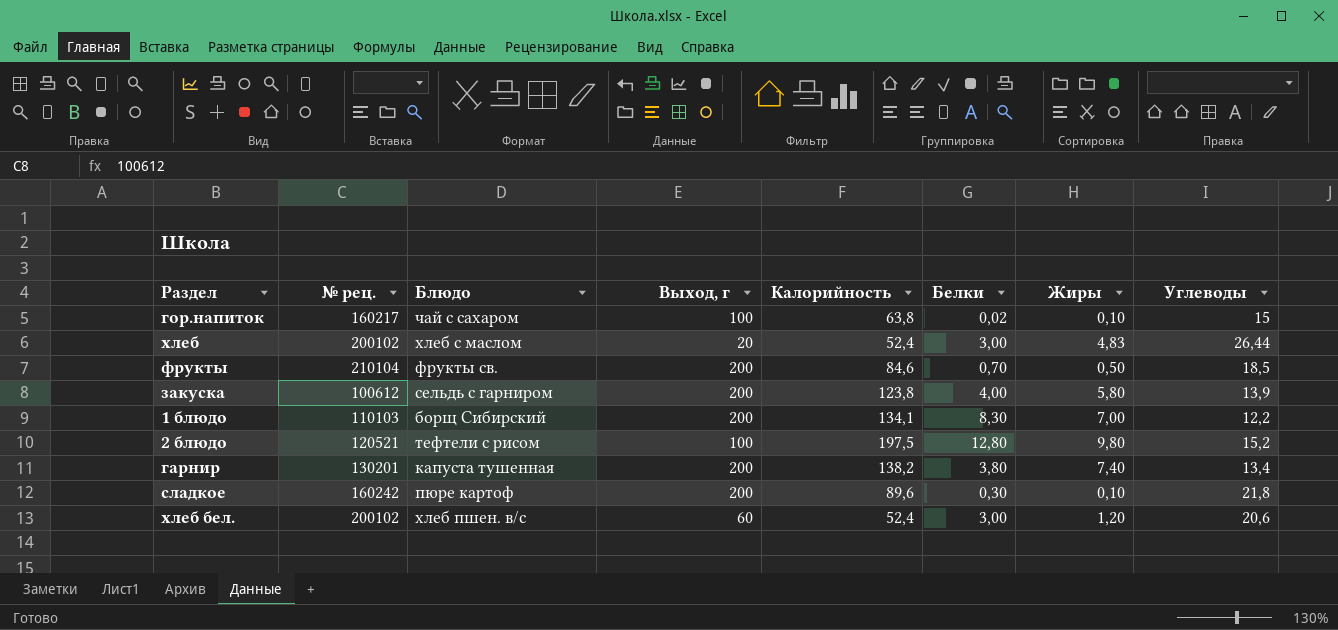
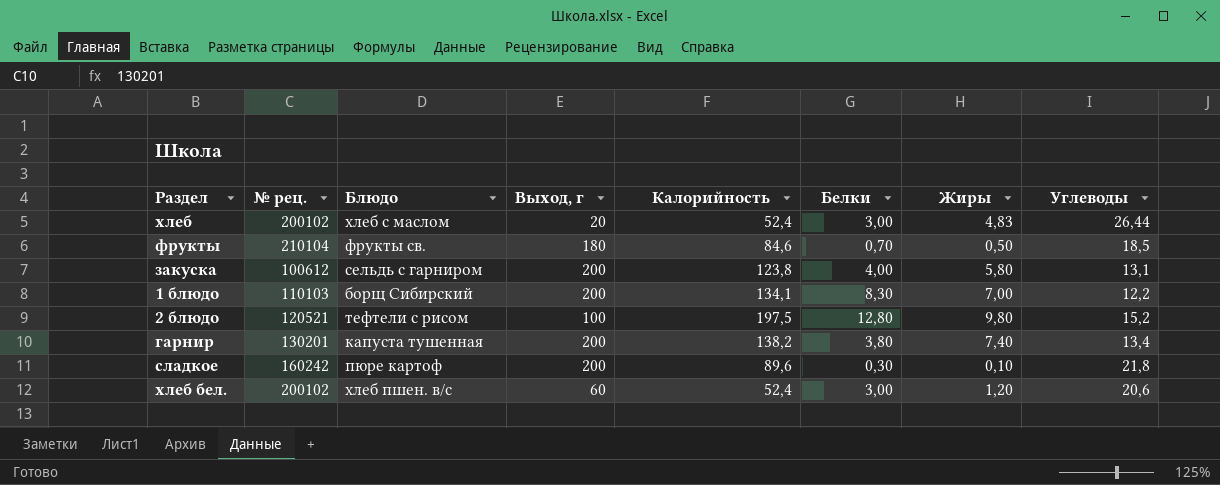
row гор.напиток: 160217 | чай с сахаром | 100 | 63,8 | 0,02 | 0,10 | 15 -> none
фрукты | Выход, г: 200 -> 180
закуска | Углеводы: 13,9 -> 13,1

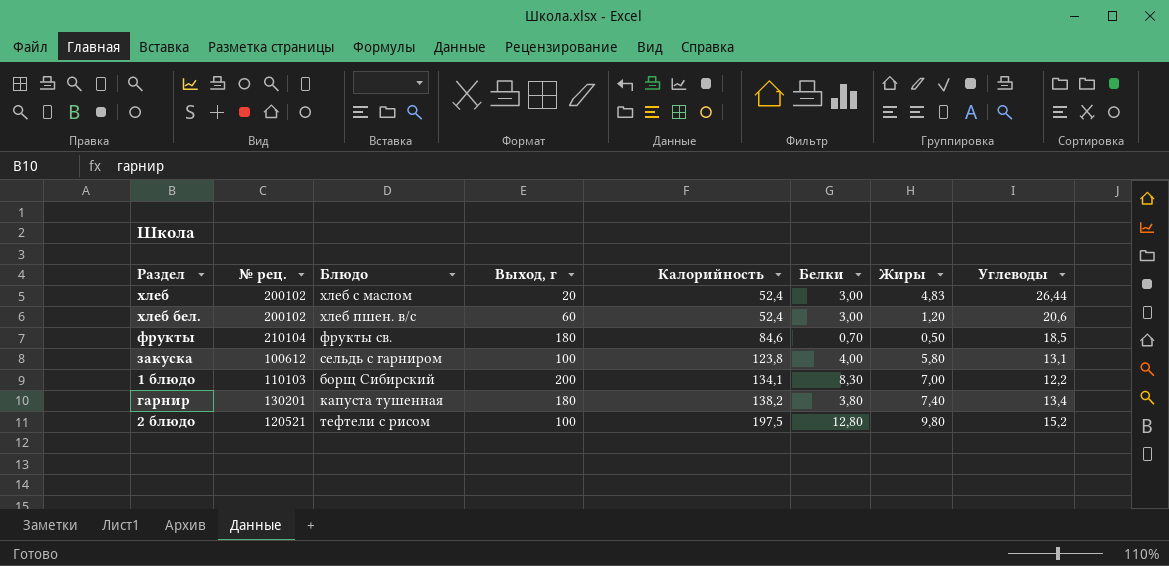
row order: none -> Калорийность ascending
row сладкое: 160242 | пюре картоф | 200 | 89,6 | 0,30 | 0,10 | 21,8 -> none
закуска | Выход, г: 200 -> 100
гарнир | Выход, г: 200 -> 180

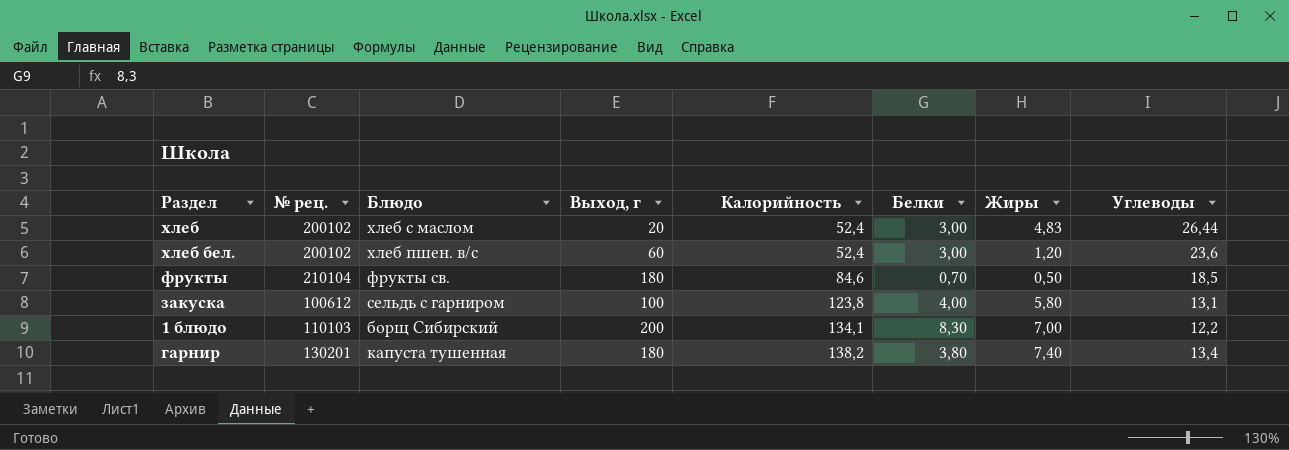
row 2 блюдо: 120521 | тефтели с рисом | 100 | 197,5 | 12,80 | 9,80 | 15,2 -> none
хлеб бел. | Углеводы: 20,6 -> 23,6

